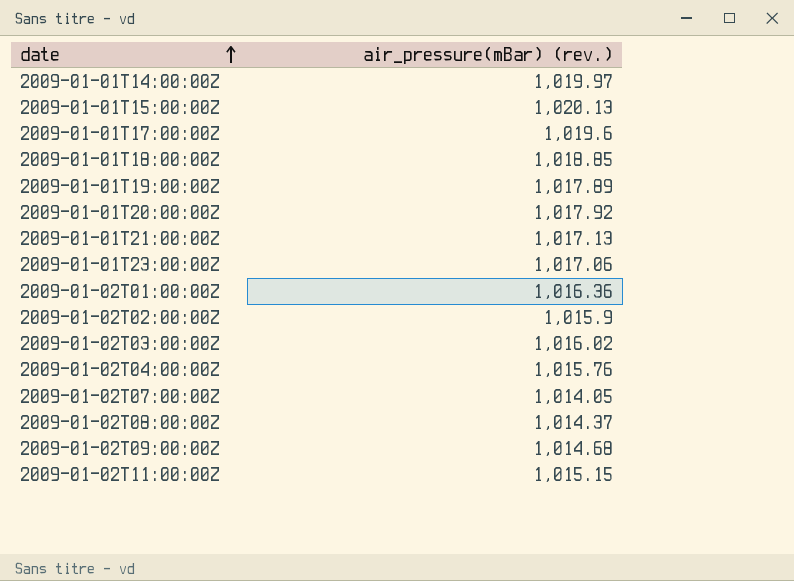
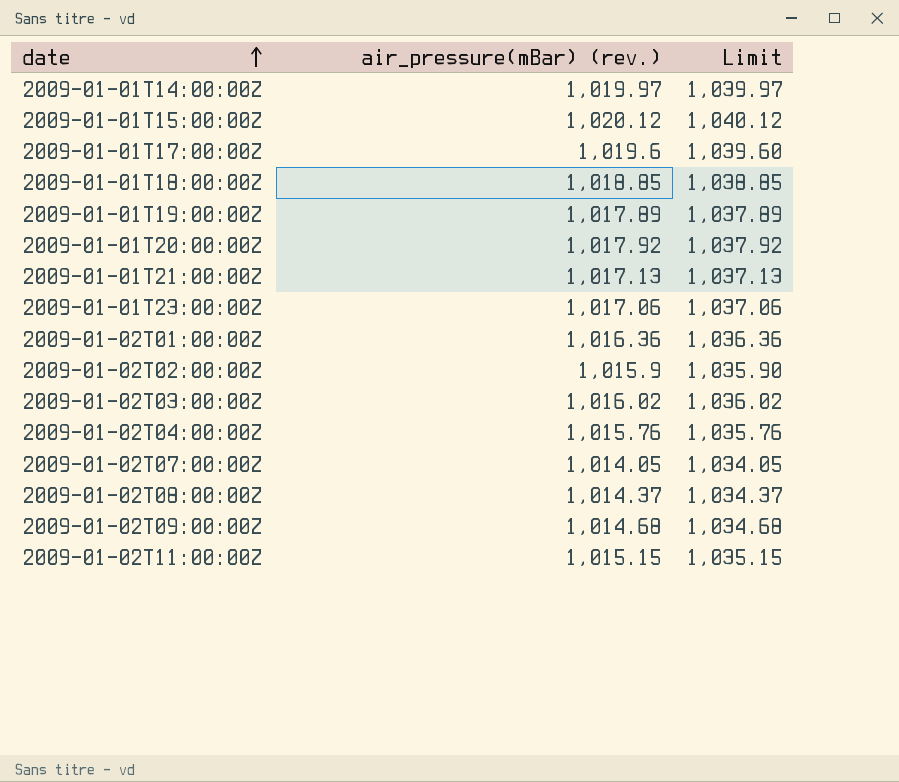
column Limit | formula: none -> [air_pressure(mBar) (rev.)] + 20
2009-01-01T15:00:00Z | air_pressure(mBar) (rev.): 1,020.13 -> 1,020.12

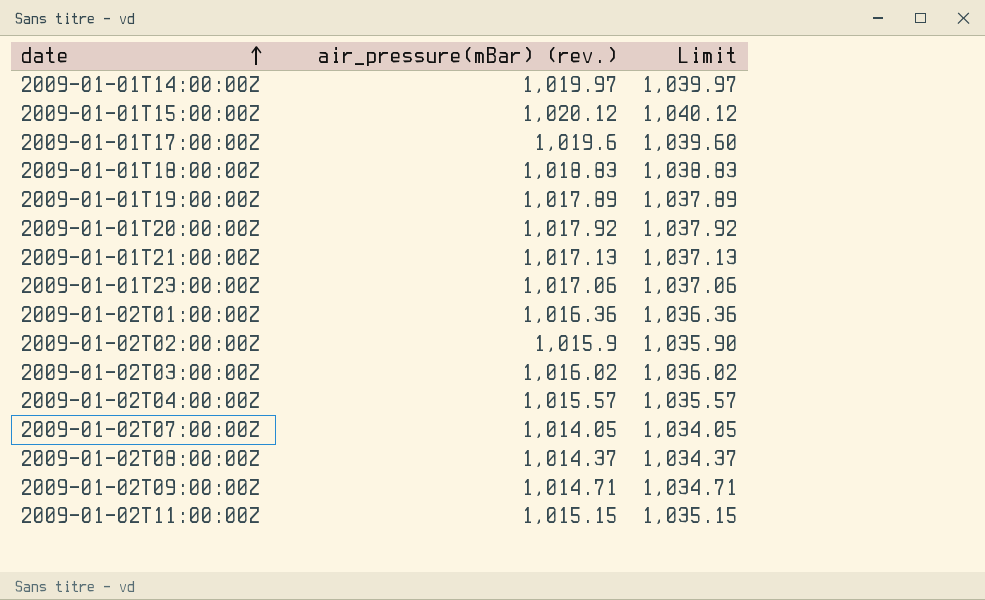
2009-01-01T18:00:00Z | air_pressure(mBar) (rev.): 1,018.85 -> 1,018.83
2009-01-01T18:00:00Z | Limit: 1,038.85 -> 1,038.83
2009-01-02T04:00:00Z | air_pressure(mBar) (rev.): 1,015.76 -> 1,015.57
2009-01-02T04:00:00Z | Limit: 1,035.76 -> 1,035.57
2009-01-02T09:00:00Z | air_pressure(mBar) (rev.): 1,014.68 -> 1,014.71
2009-01-02T09:00:00Z | Limit: 1,034.68 -> 1,034.71

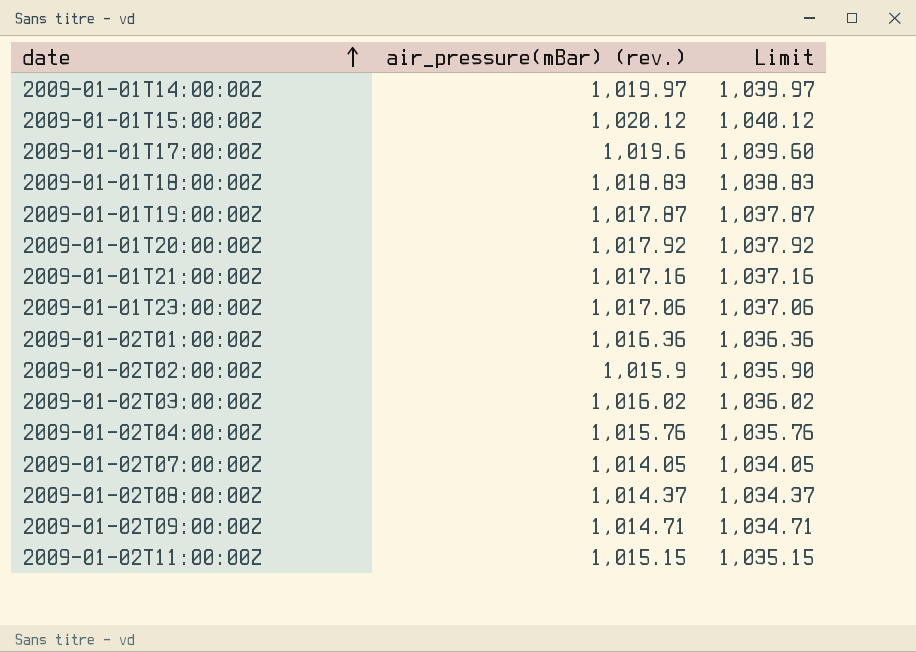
2009-01-01T19:00:00Z | air_pressure(mBar) (rev.): 1,017.89 -> 1,017.87
2009-01-01T19:00:00Z | Limit: 1,037.89 -> 1,037.87
2009-01-01T21:00:00Z | air_pressure(mBar) (rev.): 1,017.13 -> 1,017.16
2009-01-01T21:00:00Z | Limit: 1,037.13 -> 1,037.16
2009-01-02T04:00:00Z | air_pressure(mBar) (rev.): 1,015.57 -> 1,015.76
2009-01-02T04:00:00Z | Limit: 1,035.57 -> 1,035.76

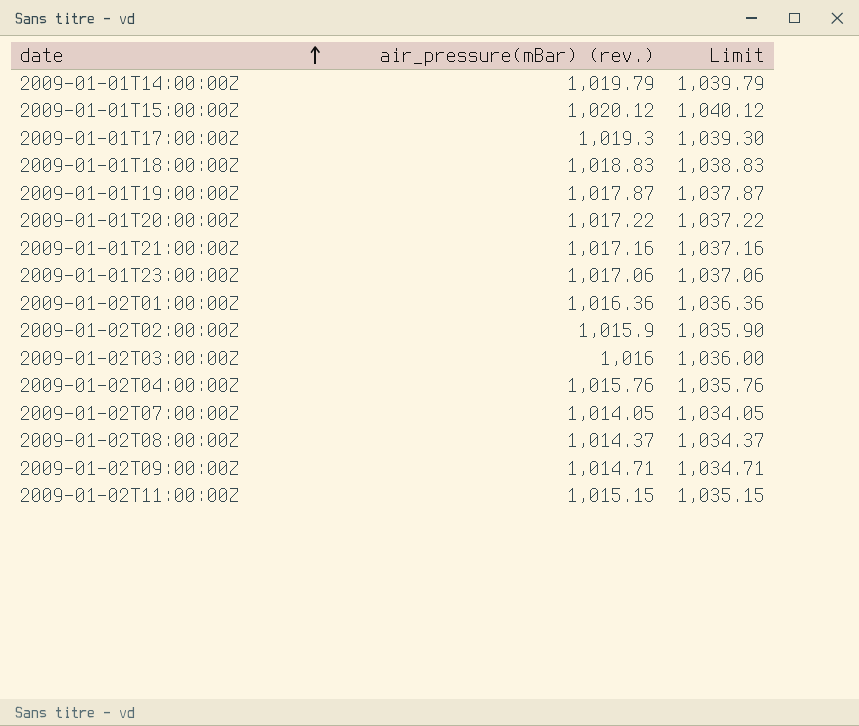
2009-01-01T14:00:00Z | air_pressure(mBar) (rev.): 1,019.97 -> 1,019.79
2009-01-01T14:00:00Z | Limit: 1,039.97 -> 1,039.79
2009-01-01T17:00:00Z | air_pressure(mBar) (rev.): 1,019.6 -> 1,019.3
2009-01-01T17:00:00Z | Limit: 1,039.60 -> 1,039.30
2009-01-01T20:00:00Z | air_pressure(mBar) (rev.): 1,017.92 -> 1,017.22
2009-01-01T20:00:00Z | Limit: 1,037.92 -> 1,037.22
2009-01-02T03:00:00Z | air_pressure(mBar) (rev.): 1,016.02 -> 1,016
2009-01-02T03:00:00Z | Limit: 1,036.02 -> 1,036.00

